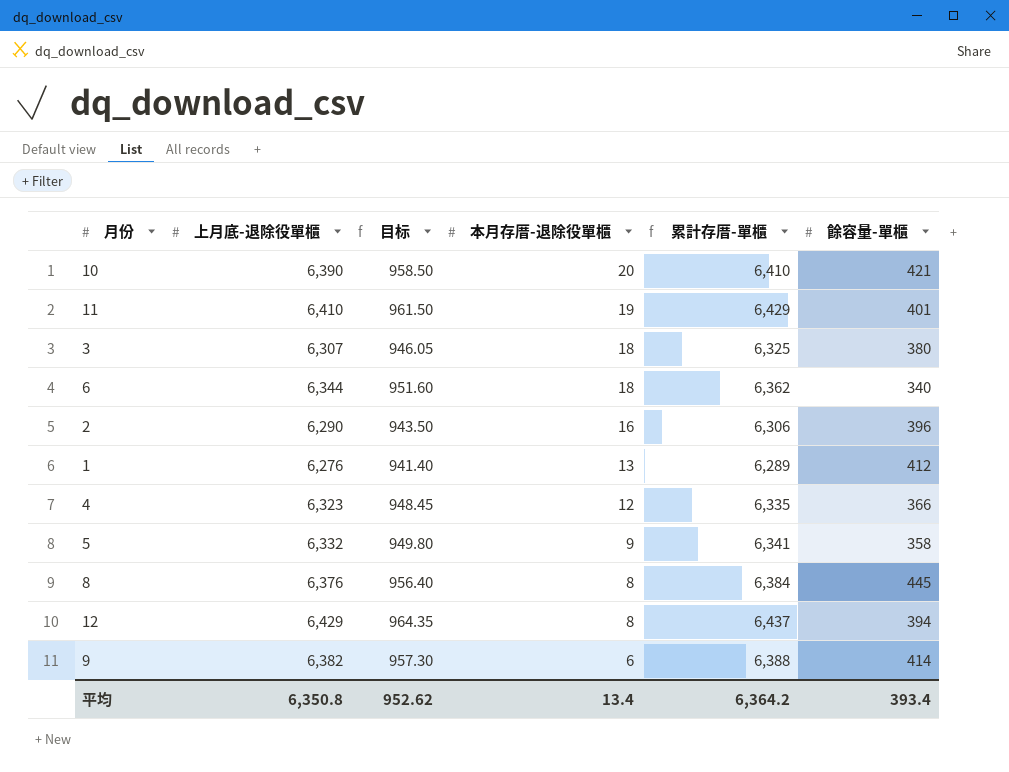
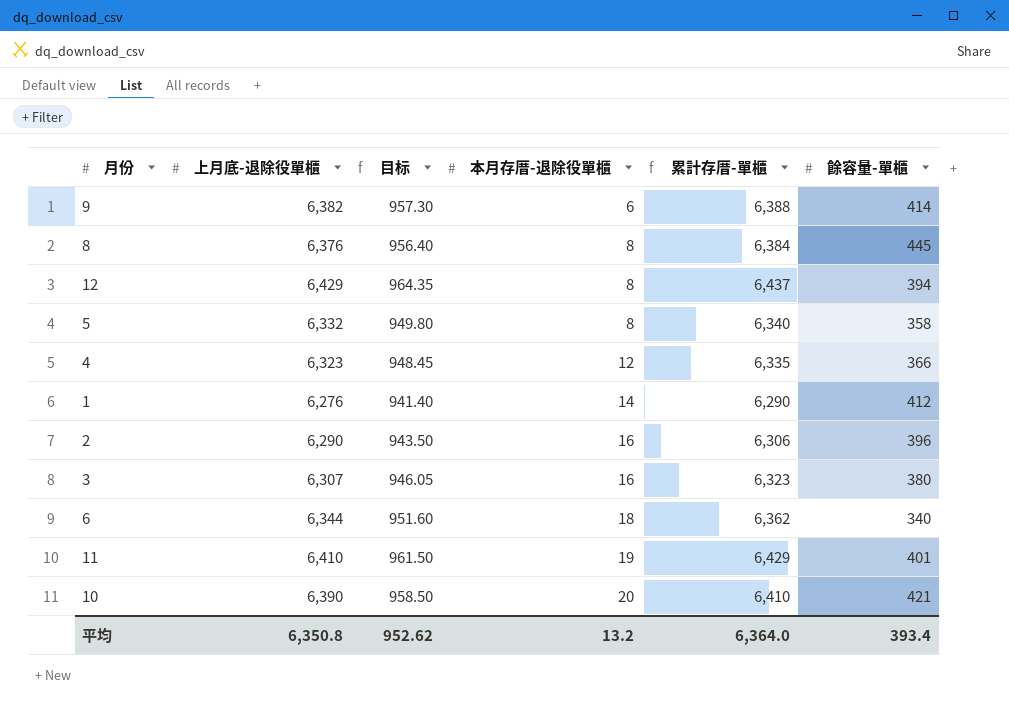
row order: 本月存厝-退除役單櫃 descending -> 本月存厝-退除役單櫃 ascending
5 | 本月存厝-退除役單櫃: 9 -> 8
5 | 累計存厝-單櫃: 6,341 -> 6,340
1 | 本月存厝-退除役單櫃: 13 -> 14
1 | 累計存厝-單櫃: 6,289 -> 6,290
3 | 本月存厝-退除役單櫃: 18 -> 16
3 | 累計存厝-單櫃: 6,325 -> 6,323
平均 | 本月存厝-退除役單櫃: 13.4 -> 13.2
平均 | 累計存厝-單櫃: 6,364.2 -> 6,364.0

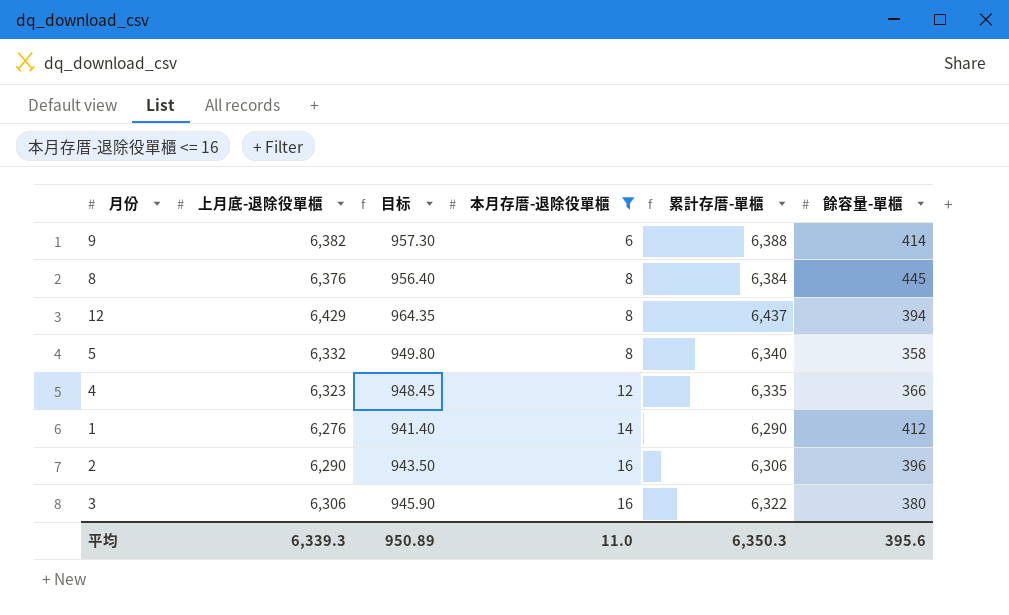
filter: none -> 本月存厝-退除役單櫃 <= 16
3 | 上月底-退除役單櫃: 6,307 -> 6,306
3 | 目标: 946.05 -> 945.90
3 | 累計存厝-單櫃: 6,323 -> 6,322
平均 | 上月底-退除役單櫃: 6,350.8 -> 6,339.3
平均 | 目标: 952.62 -> 950.89
平均 | 本月存厝-退除役單櫃: 13.2 -> 11.0
平均 | 累計存厝-單櫃: 6,364.0 -> 6,350.3
平均 | 餘容量-單櫃: 393.4 -> 395.6

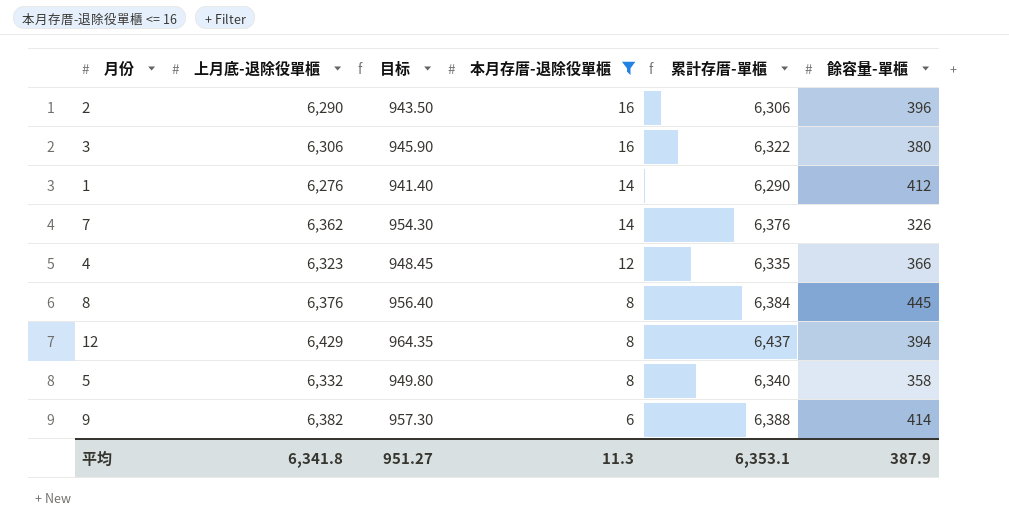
row order: 本月存厝-退除役單櫃 ascending -> 本月存厝-退除役單櫃 descending
row 7: none -> 6,362 | 954.30 | 14 | 6,376 | 326
平均 | 上月底-退除役單櫃: 6,339.3 -> 6,341.8
平均 | 目标: 950.89 -> 951.27
平均 | 本月存厝-退除役單櫃: 11.0 -> 11.3
平均 | 累計存厝-單櫃: 6,350.3 -> 6,353.1
平均 | 餘容量-單櫃: 395.6 -> 387.9

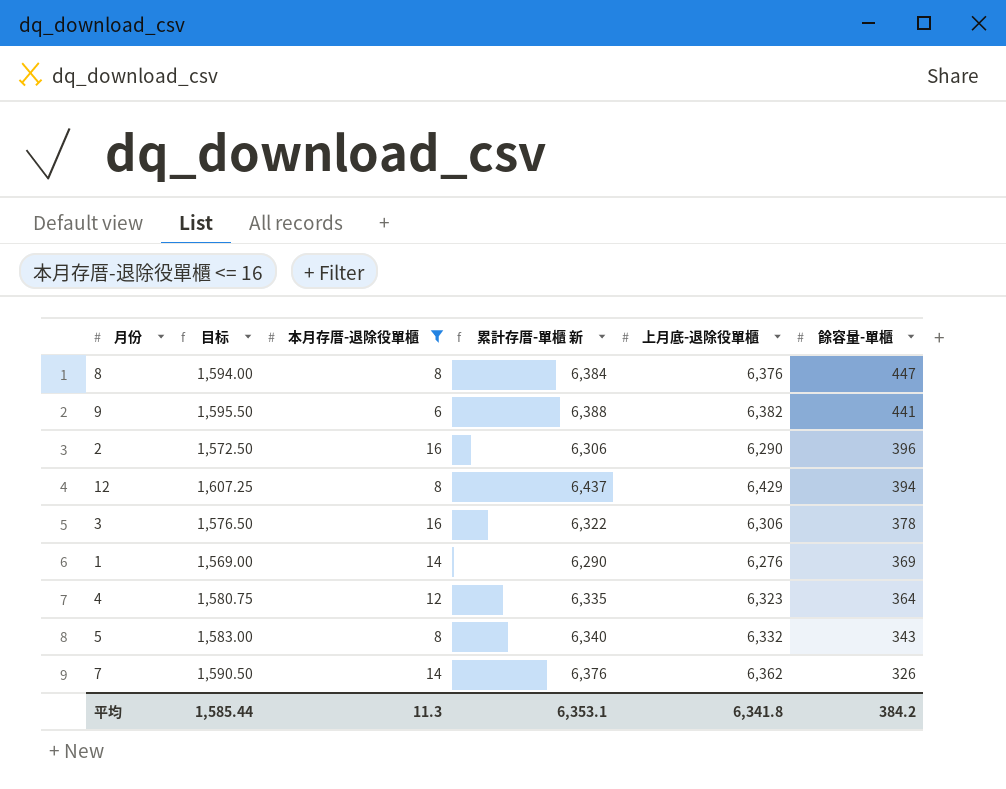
row order: 本月存厝-退除役單櫃 descending -> 餘容量-單櫃 descending
column 目标 | formula: [上月底-退除役單櫃] * 0.15 -> [上月底-退除役單櫃] * 0.25
column name: 累計存厝-單櫃 -> 累計存厝-單櫃 新
column 上月底-退除役單櫃 | position: 2 -> 5
8 | 餘容量-單櫃: 445 -> 447
9 | 餘容量-單櫃: 414 -> 441
3 | 餘容量-單櫃: 380 -> 378
1 | 餘容量-單櫃: 412 -> 369
4 | 餘容量-單櫃: 366 -> 364
5 | 餘容量-單櫃: 358 -> 343
平均 | 目标: 951.27 -> 1,585.44
平均 | 餘容量-單櫃: 387.9 -> 384.2

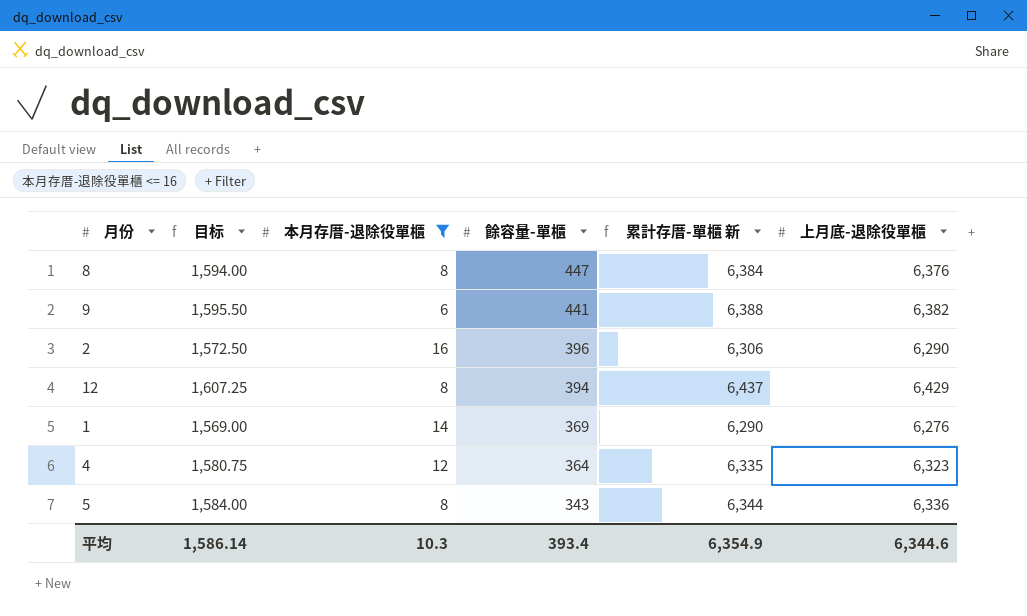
column 餘容量-單櫃 | position: 6 -> 4
row 3: 1,576.50 | 16 | 6,322 | 6,306 | 378 -> none
row 7: 1,590.50 | 14 | 6,376 | 6,362 | 326 -> none
5 | 目标: 1,583.00 -> 1,584.00
5 | 累計存厝-單櫃 新: 6,340 -> 6,344
5 | 上月底-退除役單櫃: 6,332 -> 6,336
平均 | 目标: 1,585.44 -> 1,586.14
平均 | 本月存厝-退除役單櫃: 11.3 -> 10.3
平均 | 餘容量-單櫃: 384.2 -> 393.4
平均 | 累計存厝-單櫃 新: 6,353.1 -> 6,354.9
平均 | 上月底-退除役單櫃: 6,341.8 -> 6,344.6

